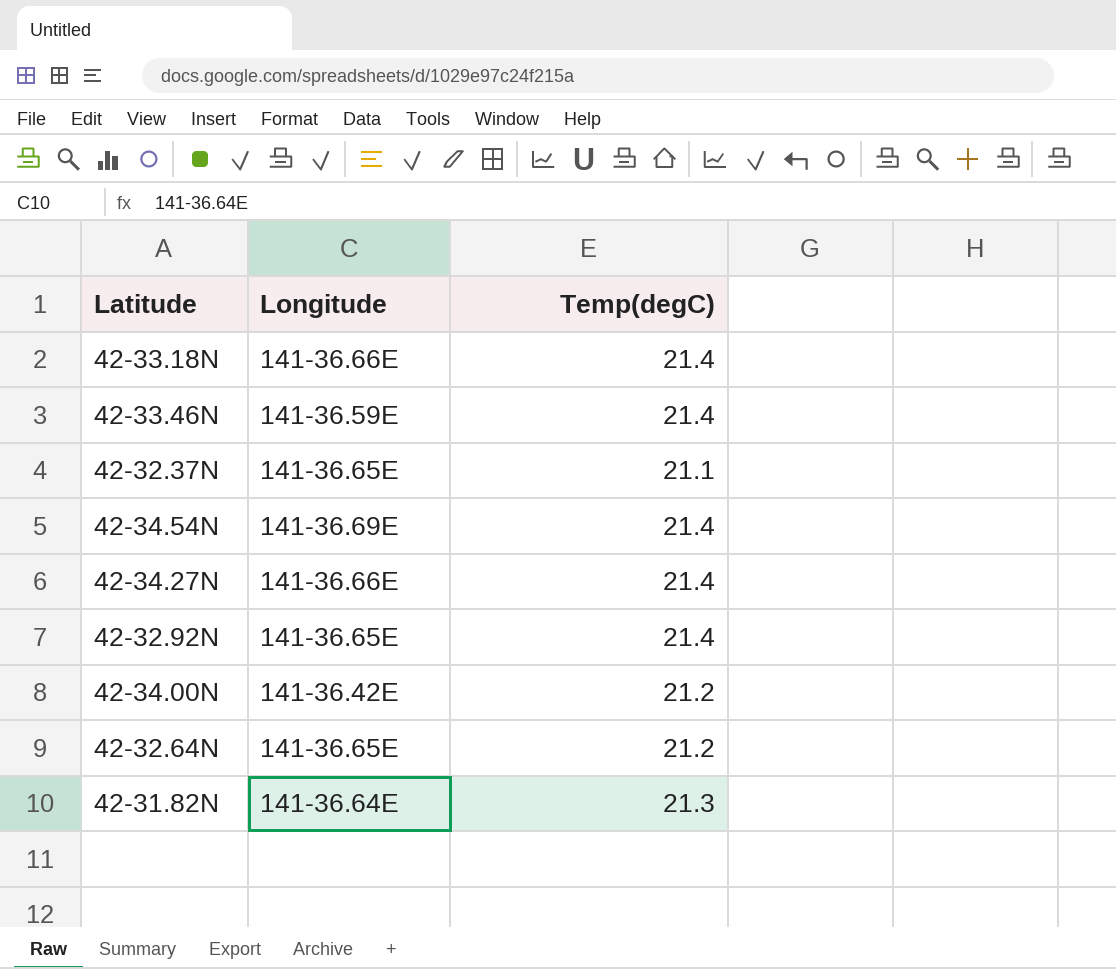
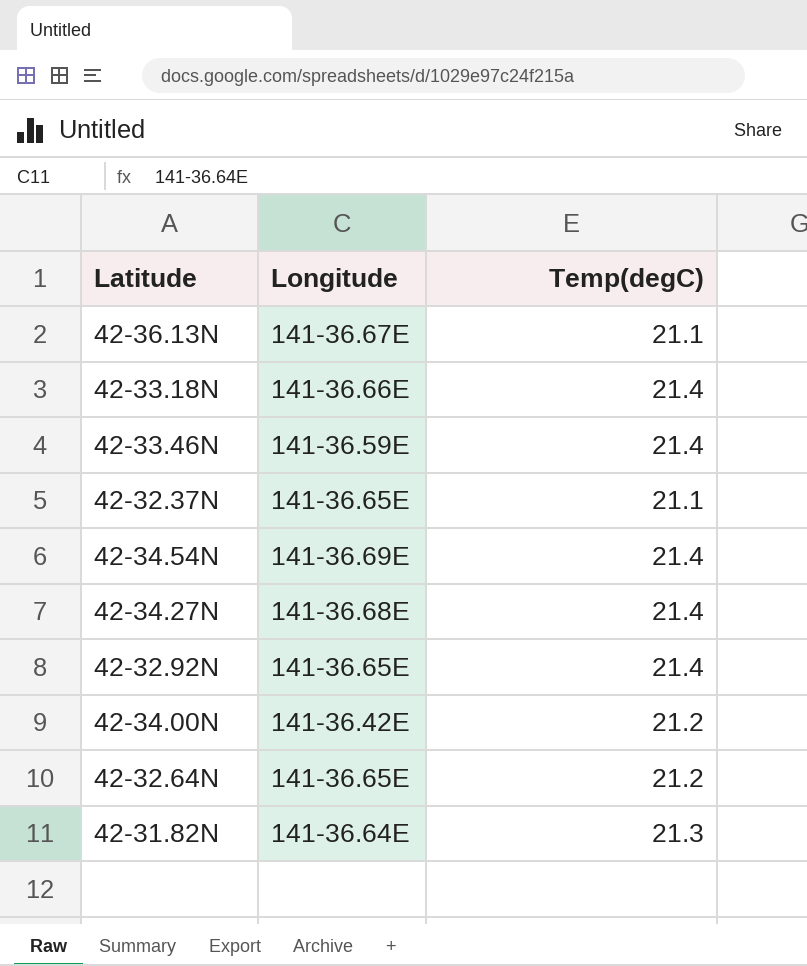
row 42-36.13N: none -> 141-36.67E | 21.1
42-34.27N | Longitude: 141-36.66E -> 141-36.68E

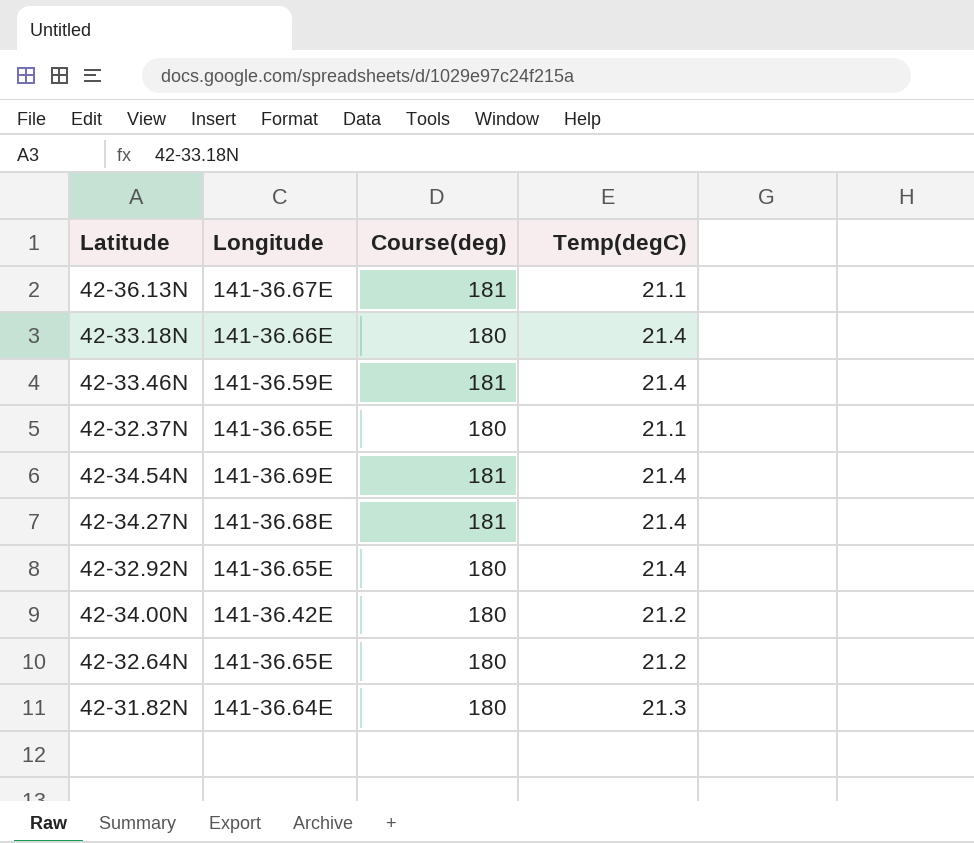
column Course(deg) | position: none -> 3

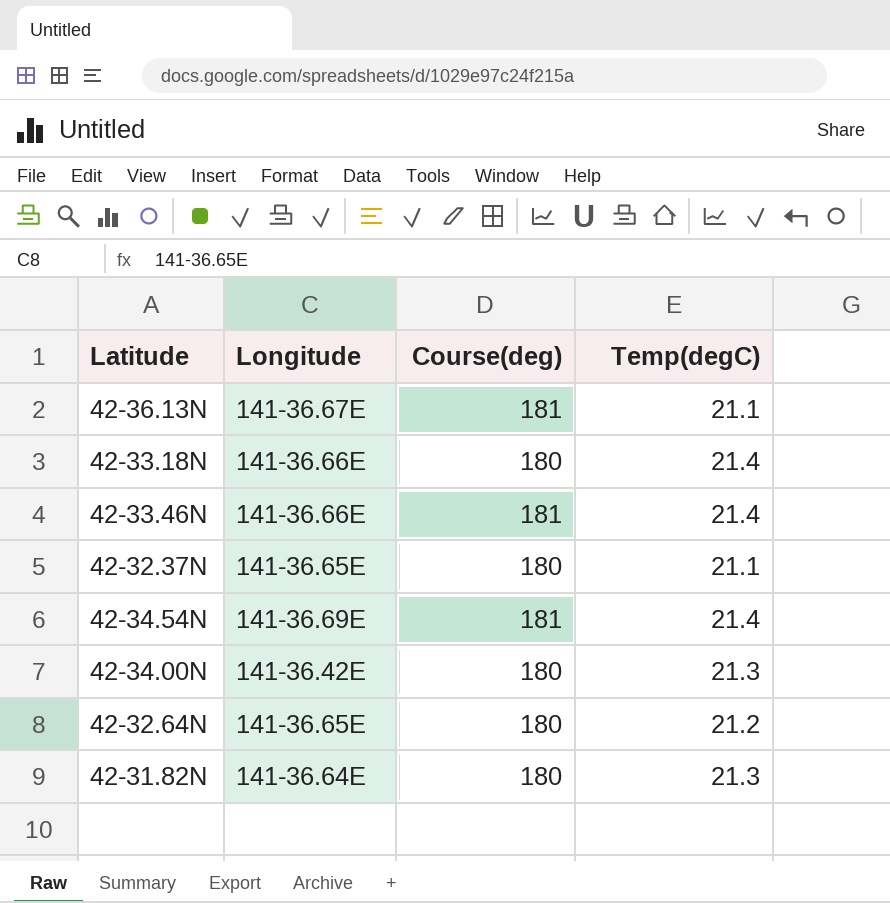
row 42-34.27N: 141-36.68E | 181 | 21.4 -> none
row 42-32.92N: 141-36.65E | 180 | 21.4 -> none
42-33.46N | Longitude: 141-36.59E -> 141-36.66E
42-34.00N | Temp(degC): 21.2 -> 21.3

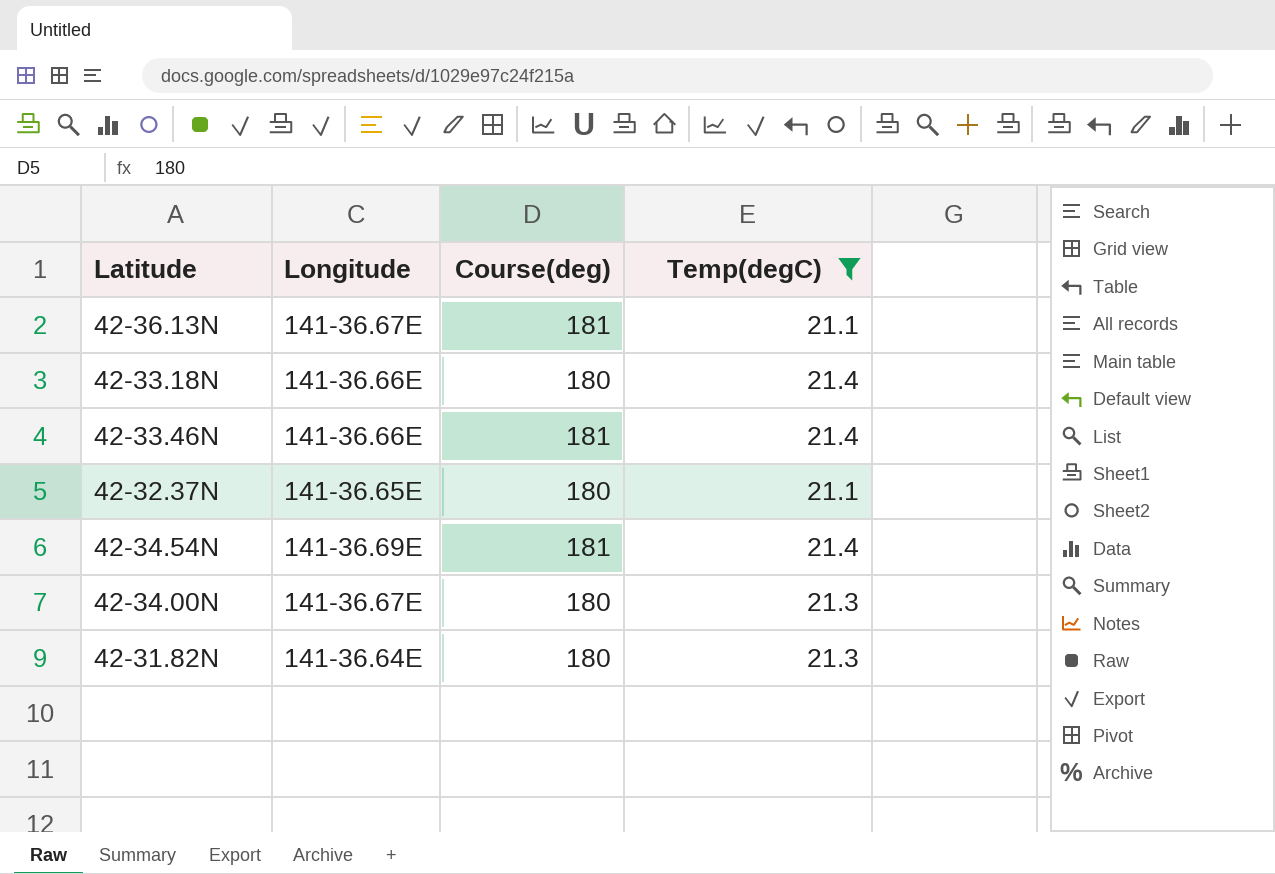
filter: none -> Temp(degC) != 21.2
42-34.00N | Longitude: 141-36.42E -> 141-36.67E

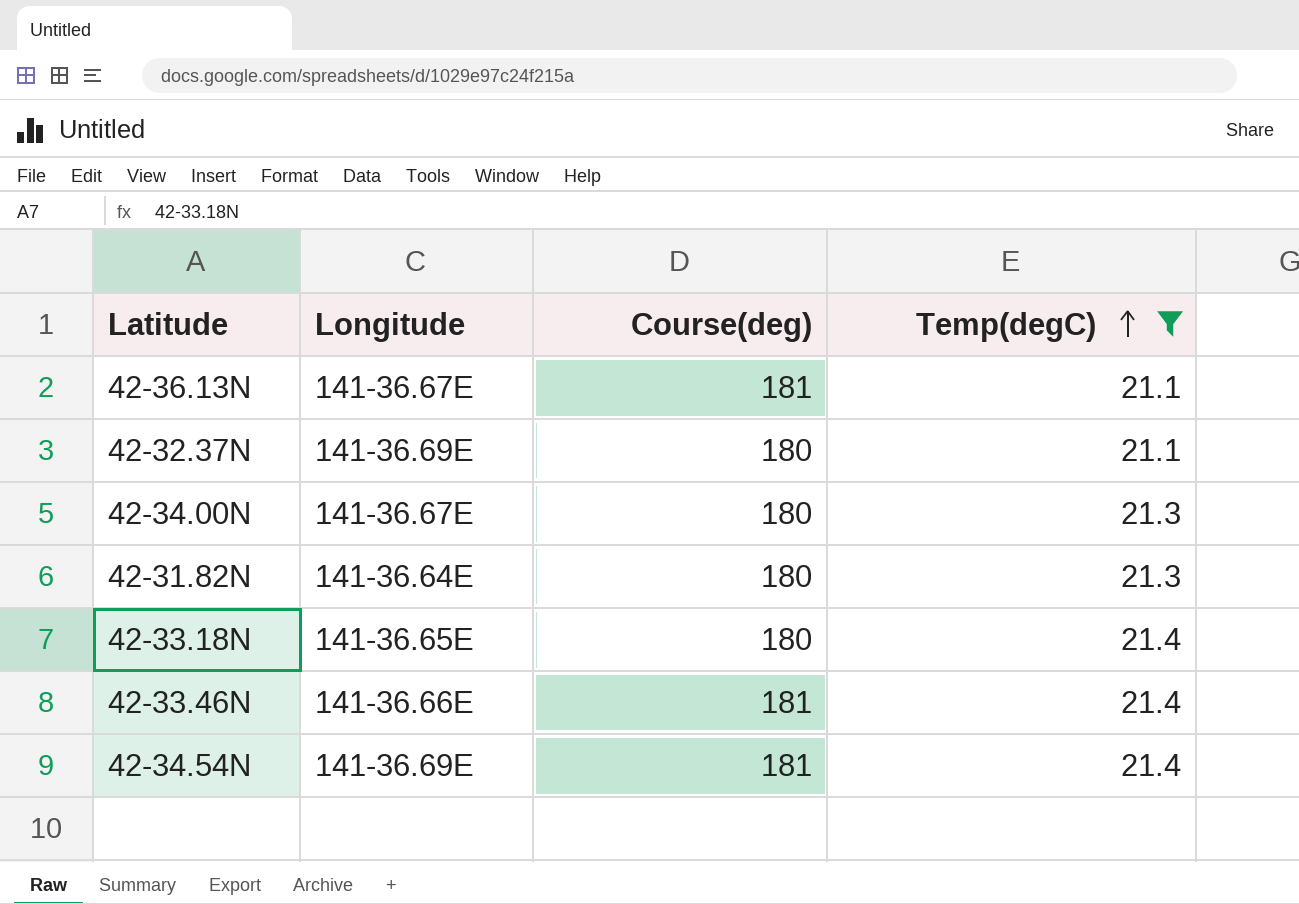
row order: none -> Temp(degC) ascending
42-32.37N | Longitude: 141-36.65E -> 141-36.69E
42-33.18N | Longitude: 141-36.66E -> 141-36.65E

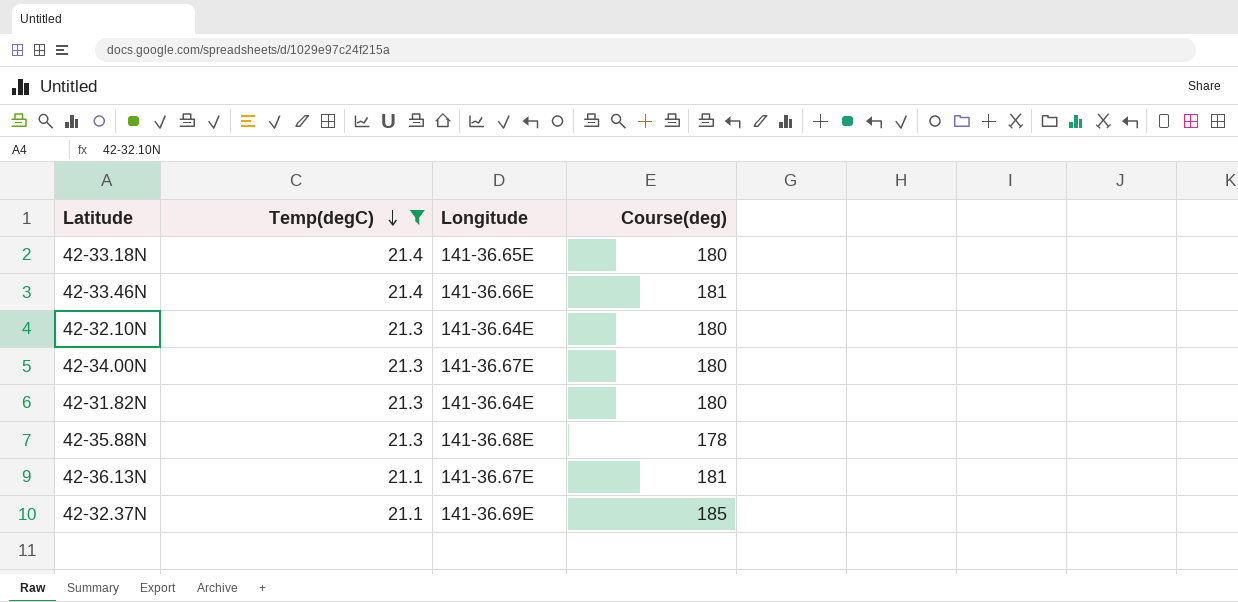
row order: Temp(degC) ascending -> Temp(degC) descending
column Temp(degC) | position: 4 -> 2
row 42-34.54N: 141-36.69E | 181 | 21.4 -> none
row 42-32.10N: none -> 21.3 | 141-36.64E | 180
row 42-35.88N: none -> 21.3 | 141-36.68E | 178
42-32.37N | Course(deg): 180 -> 185

